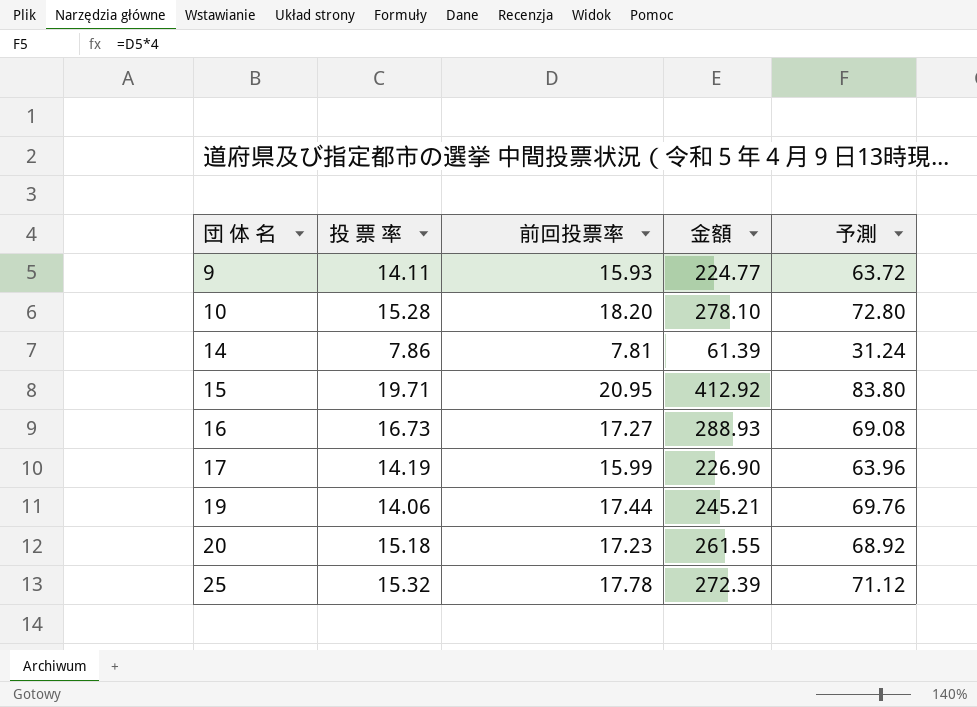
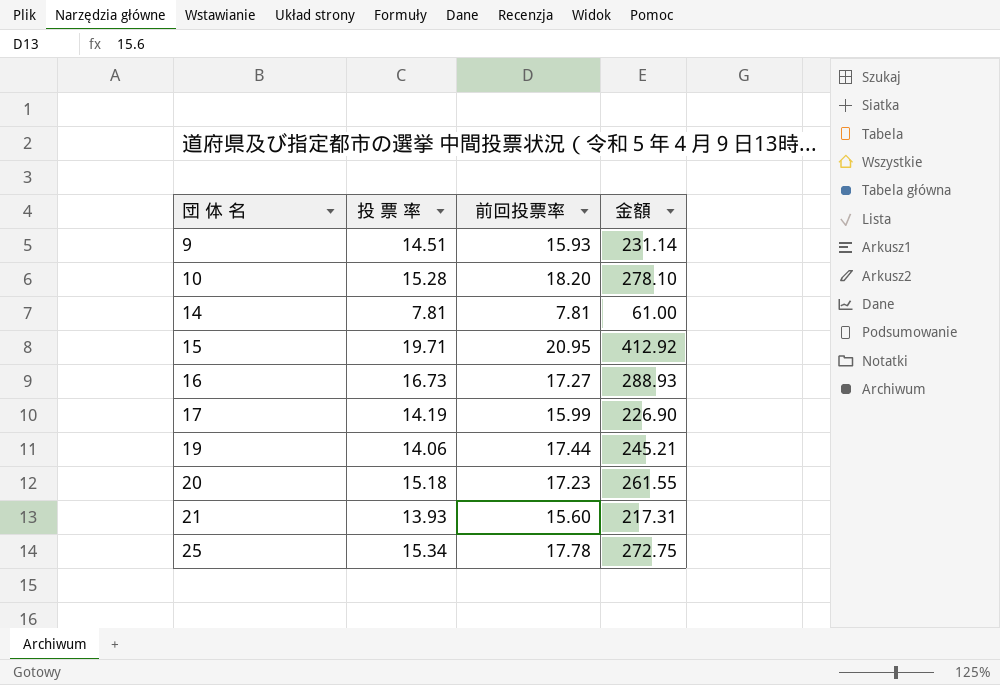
column 予測 | formula: [前回投票率] * 4 -> none
9 | 投 票 率: 14.11 -> 14.51
9 | 金額: 224.77 -> 231.14
14 | 投 票 率: 7.86 -> 7.81
14 | 金額: 61.39 -> 61.00
row 21: none -> 13.93 | 15.60 | 217.31
25 | 投 票 率: 15.32 -> 15.34
25 | 金額: 272.39 -> 272.75

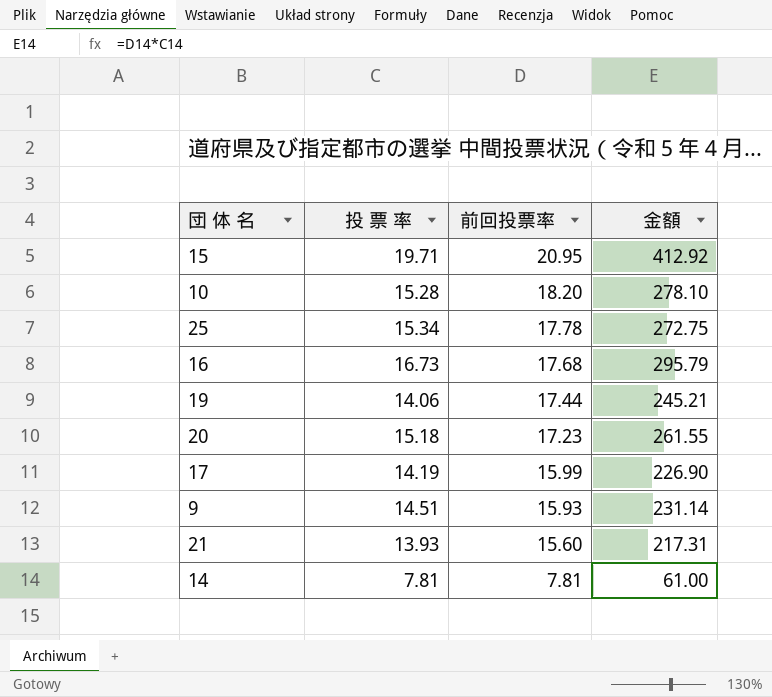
row order: 団 体 名 ascending -> 前回投票率 descending
16 | 前回投票率: 17.27 -> 17.68
16 | 金額: 288.93 -> 295.79

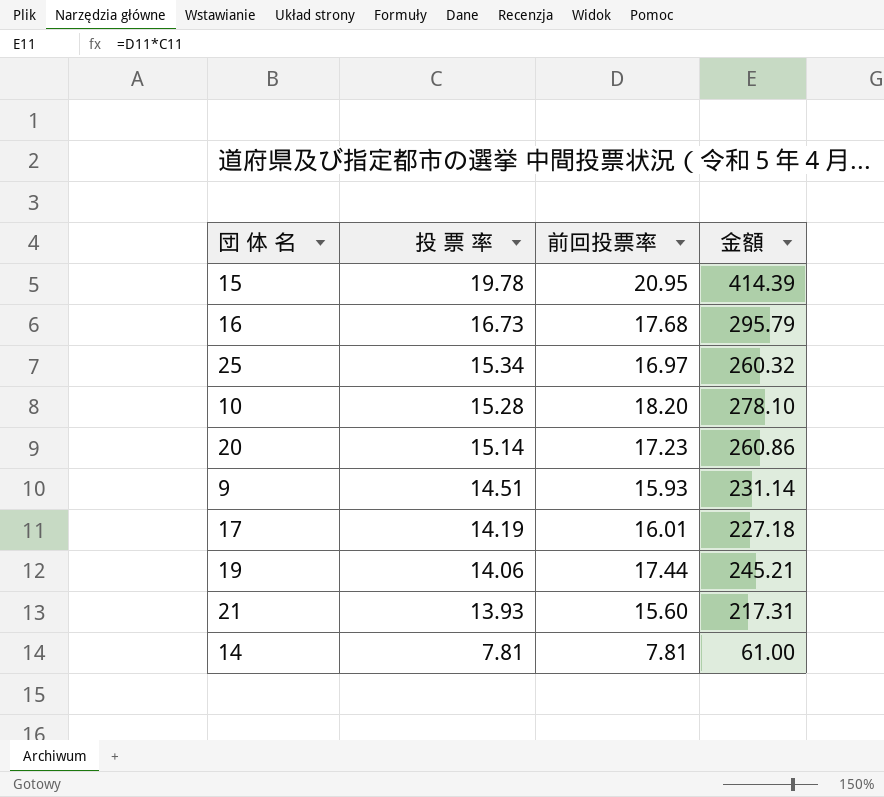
row order: 前回投票率 descending -> 投 票 率 descending
15 | 投 票 率: 19.71 -> 19.78
15 | 金額: 412.92 -> 414.39
25 | 前回投票率: 17.78 -> 16.97
25 | 金額: 272.75 -> 260.32
20 | 投 票 率: 15.18 -> 15.14
20 | 金額: 261.55 -> 260.86
17 | 前回投票率: 15.99 -> 16.01
17 | 金額: 226.90 -> 227.18

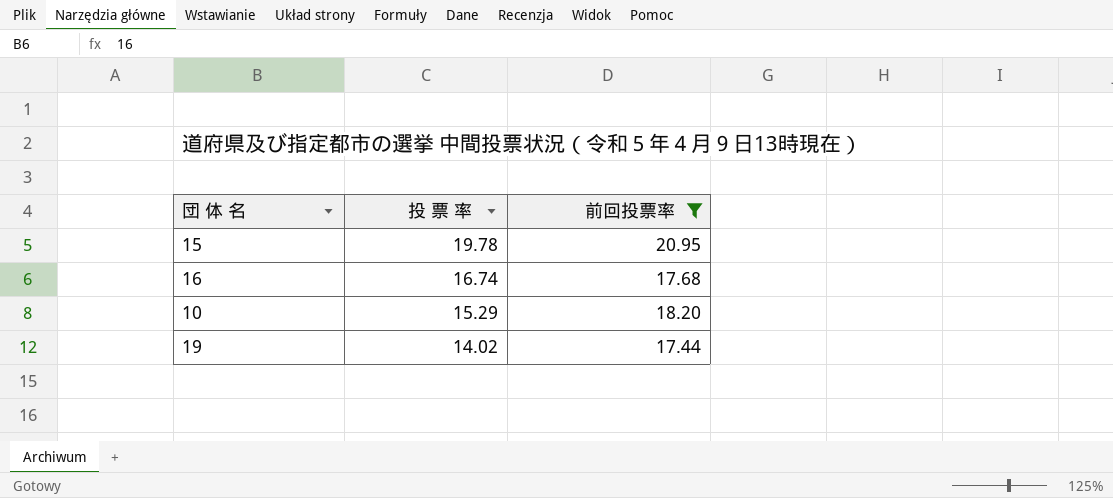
filter: none -> 前回投票率 >= 17.44
column 金額 | formula: [投 票 率] * [前回投票率] -> none
16 | 投 票 率: 16.73 -> 16.74
10 | 投 票 率: 15.28 -> 15.29
19 | 投 票 率: 14.06 -> 14.02

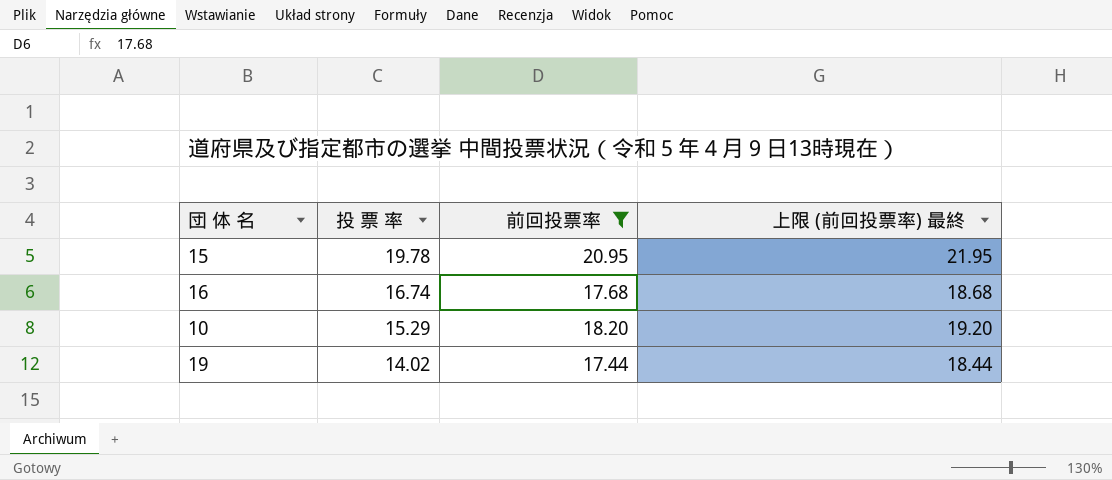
column 上限 (前回投票率) 最終 | formula: none -> [前回投票率] + 1

